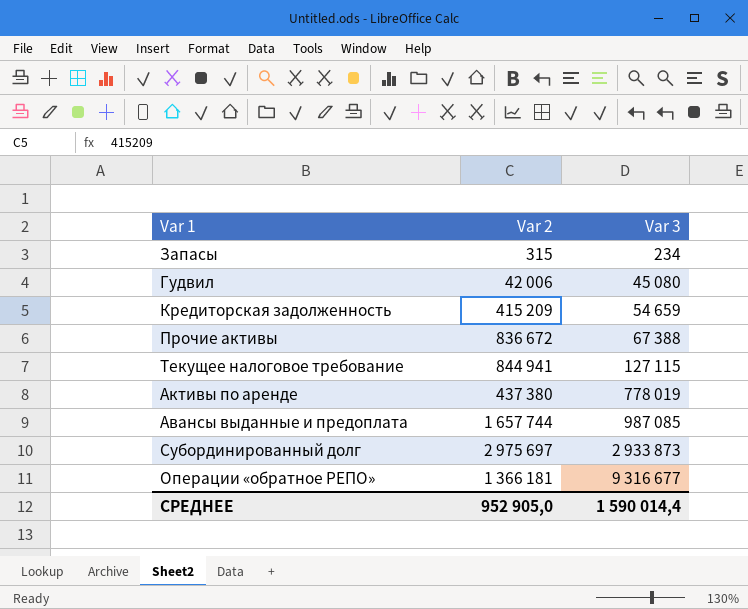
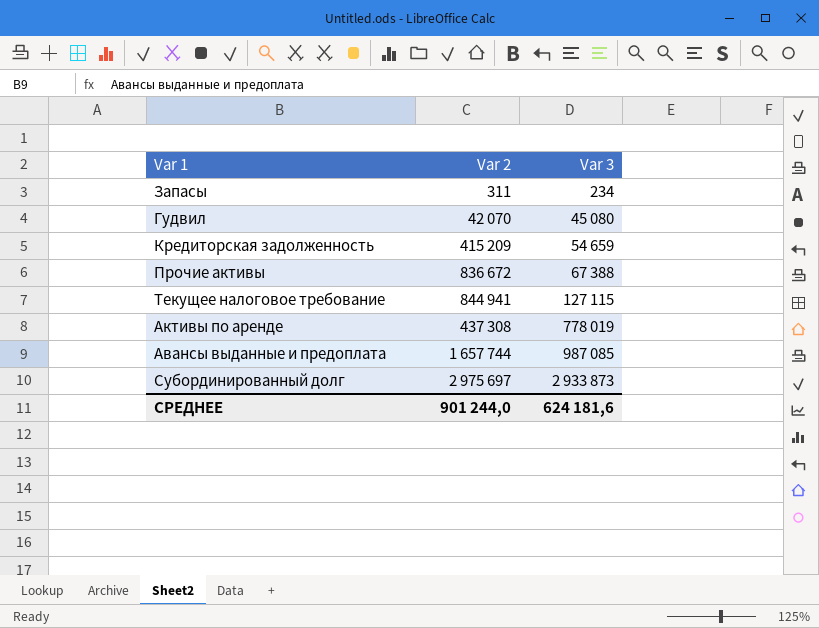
row Операции «обратное РЕПО»: 1 366 181 | 9 316 677 -> none
Запасы | Var 2: 315 -> 311
Гудвил | Var 2: 42 006 -> 42 070
Активы по аренде | Var 2: 437 380 -> 437 308
СРЕДНЕЕ | Var 2: 952 905,0 -> 901 244,0
СРЕДНЕЕ | Var 3: 1 590 014,4 -> 624 181,6

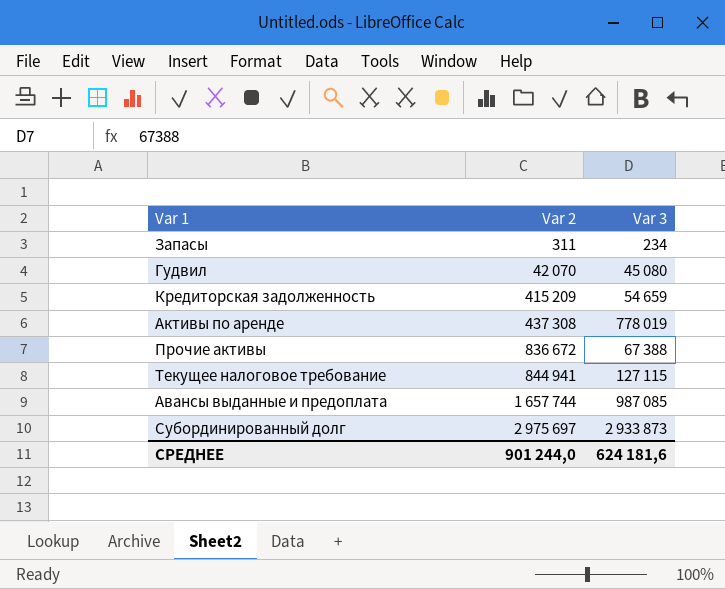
row order: Var 3 ascending -> Var 2 ascending

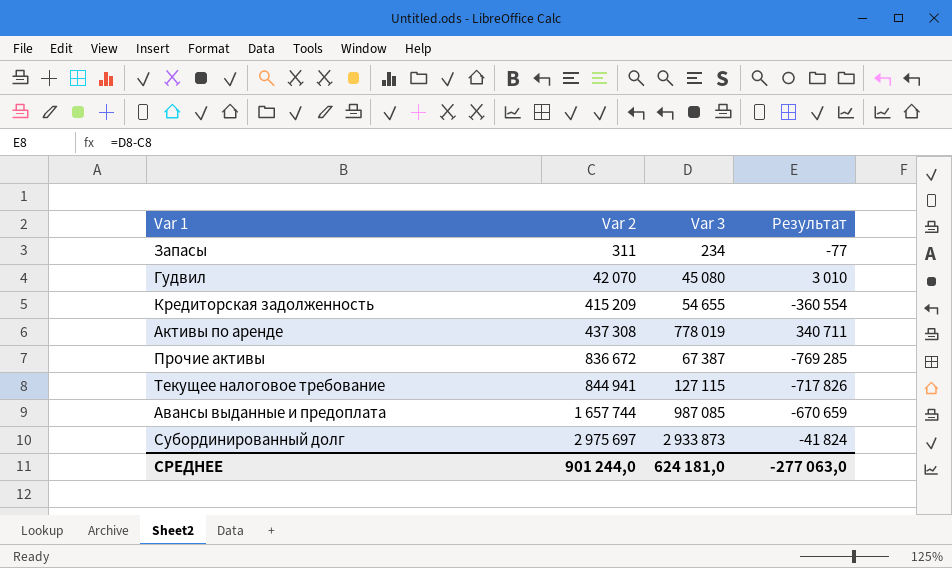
column Результат | formula: none -> [Var 3] - [Var 2]
Кредиторская задолженность | Var 3: 54 659 -> 54 655
Прочие активы | Var 3: 67 388 -> 67 387
СРЕДНЕЕ | Var 3: 624 181,6 -> 624 181,0

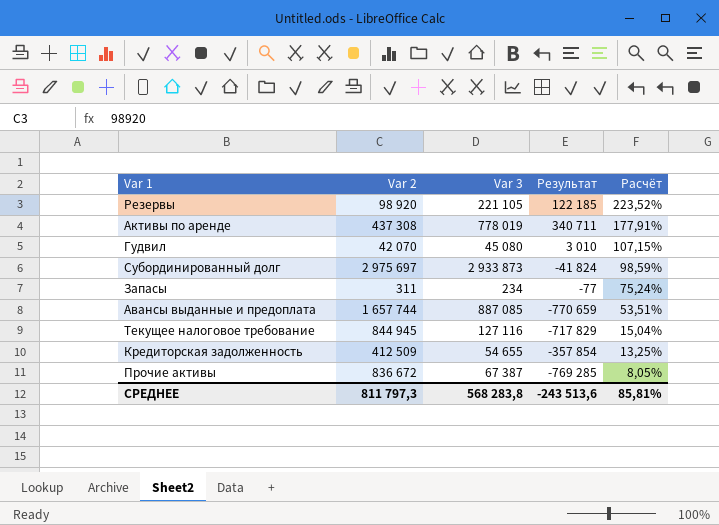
row order: Var 2 ascending -> Расчёт descending
column Расчёт | formula: none -> [Var 3] / [Var 2]
row Резервы: none -> 98 920 | 221 105 | 122 185 | 223,52%
Авансы выданные и предоплата | Var 3: 987 085 -> 887 085
Авансы выданные и предоплата | Результат: -670 659 -> -770 659
Текущее налоговое требование | Var 2: 844 941 -> 844 945
Текущее налоговое требование | Var 3: 127 115 -> 127 116
Текущее налоговое требование | Результат: -717 826 -> -717 829
Кредиторская задолженность | Var 2: 415 209 -> 412 509
Кредиторская задолженность | Результат: -360 554 -> -357 854
СРЕДНЕЕ | Var 2: 901 244,0 -> 811 797,3
СРЕДНЕЕ | Var 3: 624 181,0 -> 568 283,8
СРЕДНЕЕ | Результат: -277 063,0 -> -243 513,6

